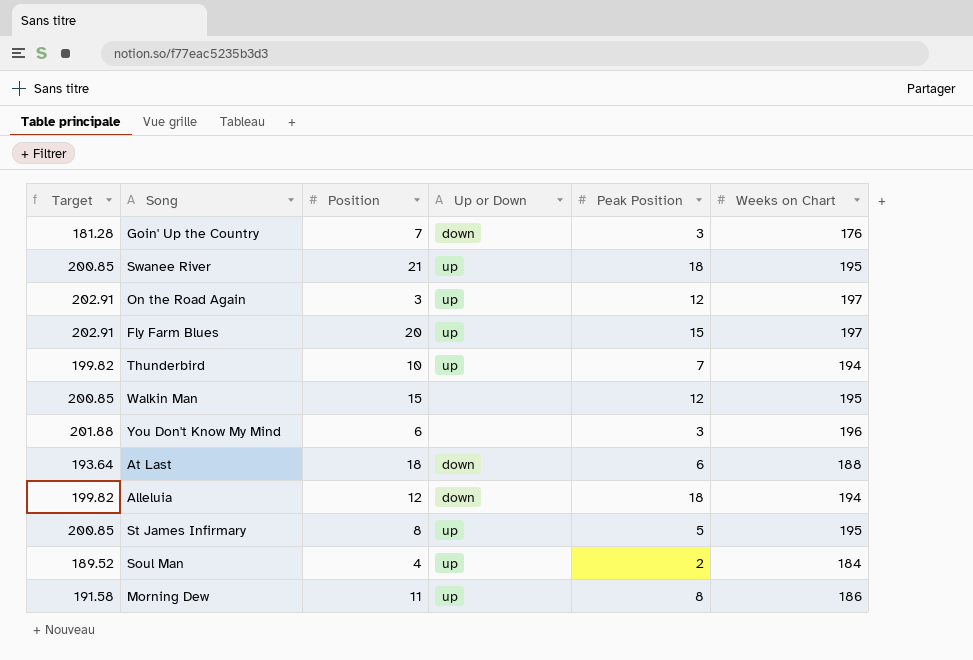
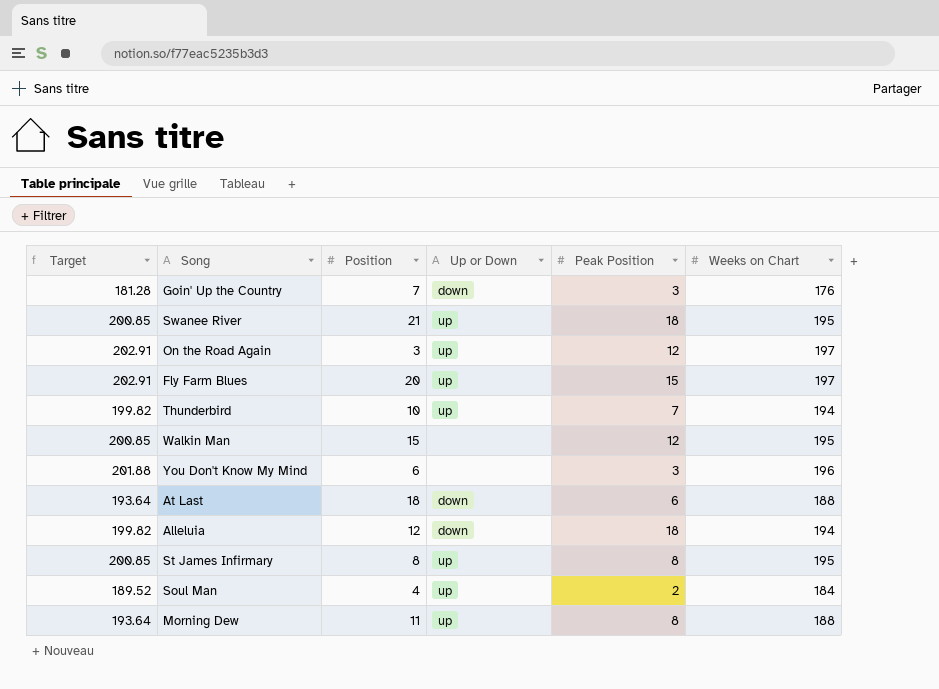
St James Infirmary | Peak Position: 5 -> 8
Morning Dew | Target: 191.58 -> 193.64
Morning Dew | Weeks on Chart: 186 -> 188

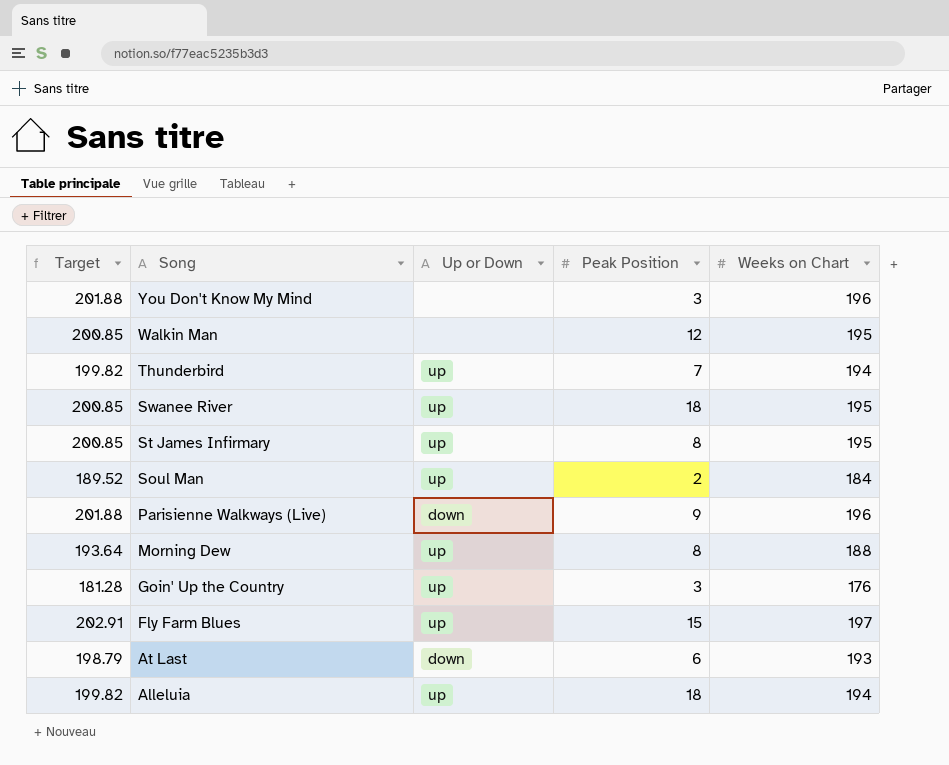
row order: none -> Song descending
column Position | position: 3 -> none
row On the Road Again: 202.91 | 3 | up | 12 | 197 -> none
row Parisienne Walkways (Live): none -> 201.88 | down | 9 | 196
Goin' Up the Country | Up or Down: down -> up
At Last | Target: 193.64 -> 198.79
At Last | Weeks on Chart: 188 -> 193
Alleluia | Up or Down: down -> up

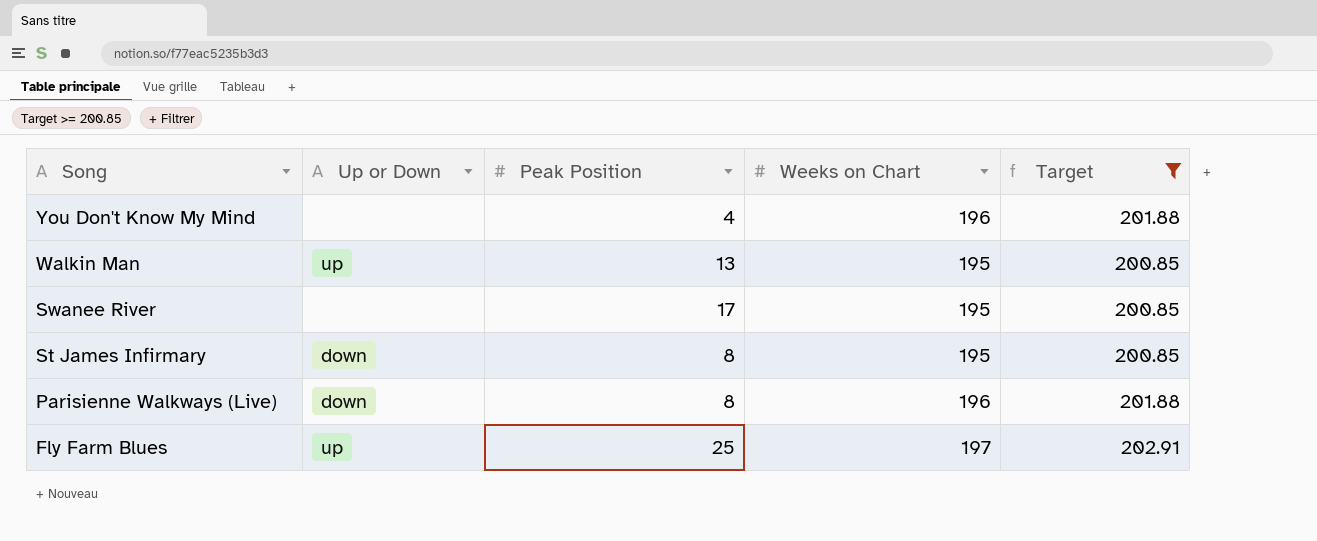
filter: none -> Target >= 200.85
column Target | position: 1 -> 5
You Don't Know My Mind | Peak Position: 3 -> 4
Walkin Man | Up or Down: none -> up
Walkin Man | Peak Position: 12 -> 13
Swanee River | Up or Down: up -> none
Swanee River | Peak Position: 18 -> 17
St James Infirmary | Up or Down: up -> down
Parisienne Walkways (Live) | Peak Position: 9 -> 8
Fly Farm Blues | Peak Position: 15 -> 25

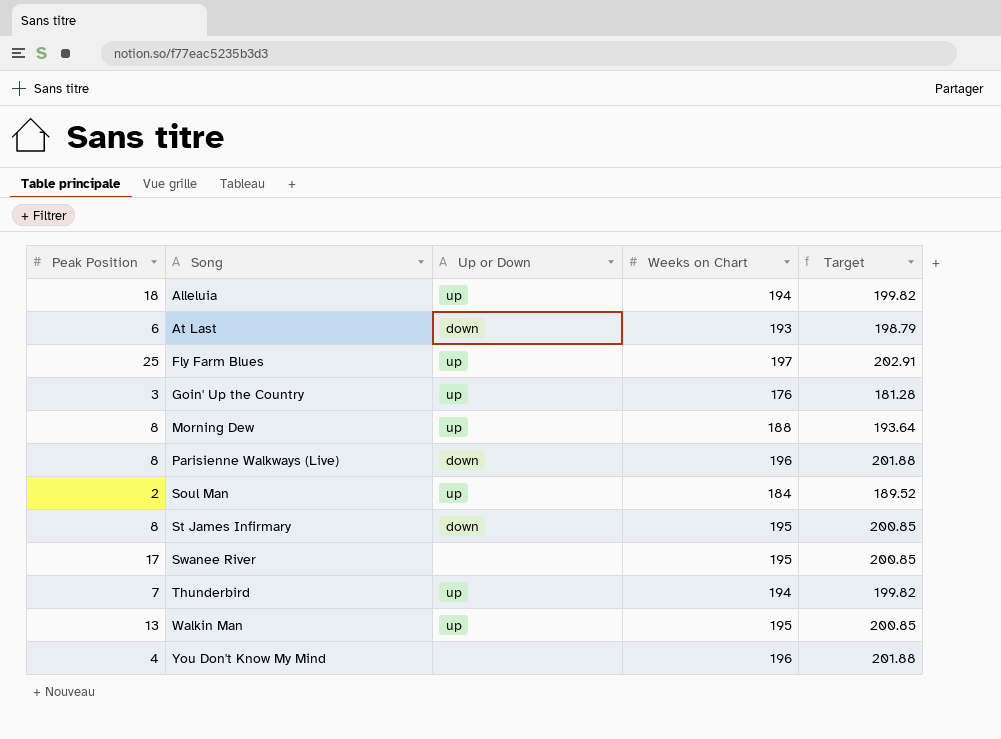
filter: Target >= 200.85 -> none
row order: Song descending -> Song ascending
column Peak Position | position: 3 -> 1

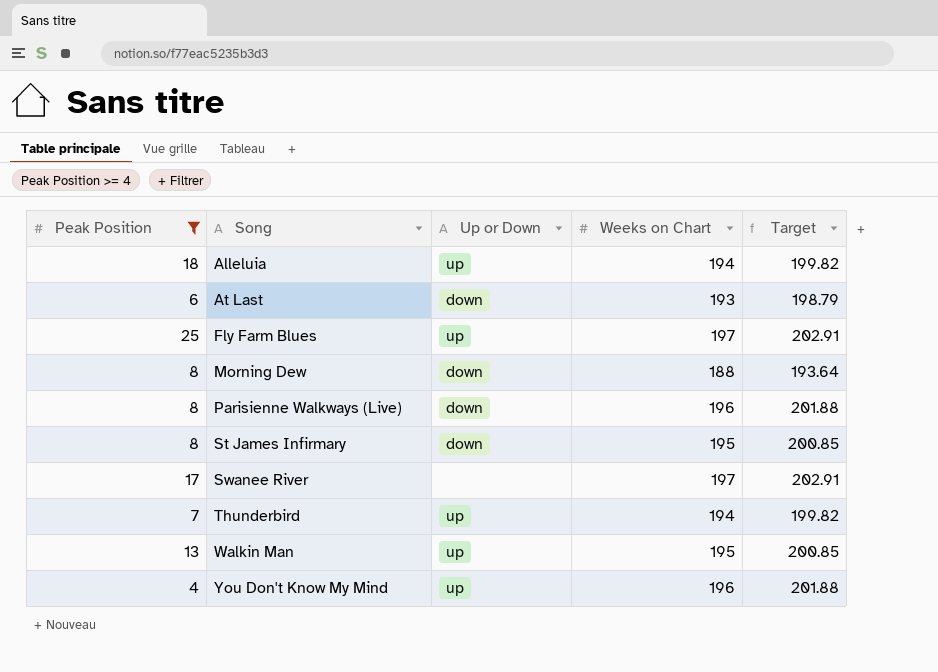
filter: none -> Peak Position >= 4
Morning Dew | Up or Down: up -> down
Swanee River | Weeks on Chart: 195 -> 197
Swanee River | Target: 200.85 -> 202.91
You Don't Know My Mind | Up or Down: none -> up

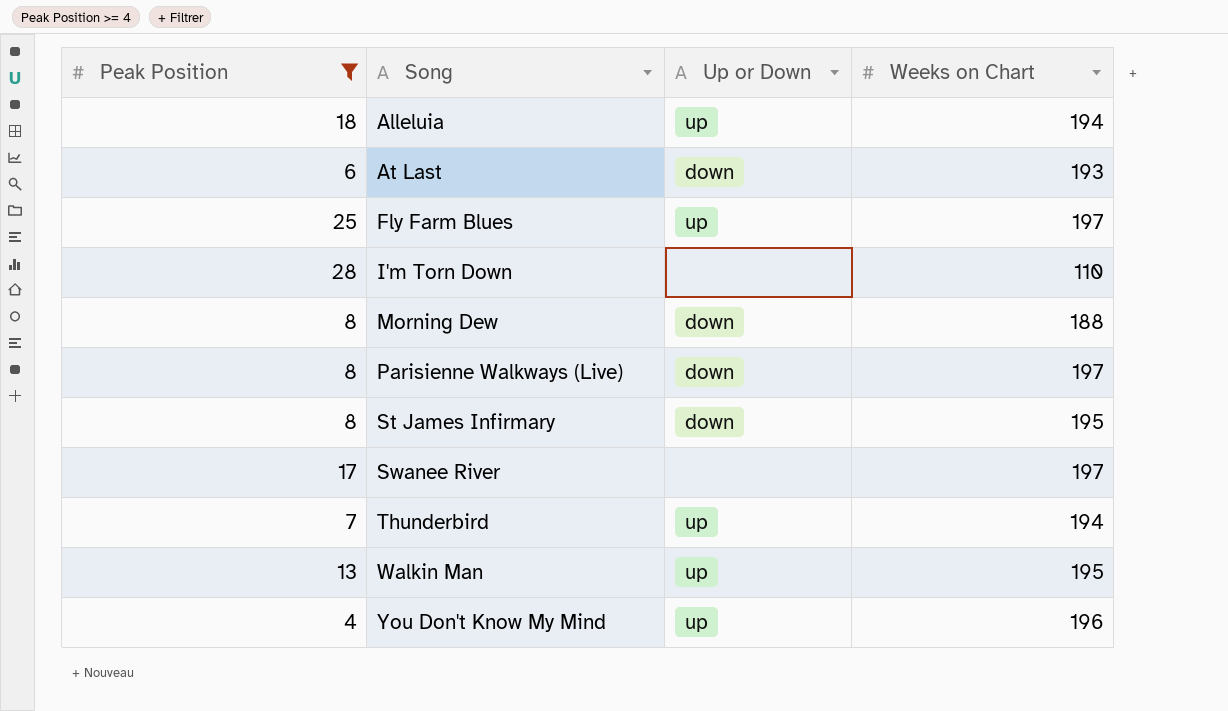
column Target | formula: [Weeks on Chart] * 1.03 -> none
row I'm Torn Down: none -> 28 | none | 110
Parisienne Walkways (Live) | Weeks on Chart: 196 -> 197

